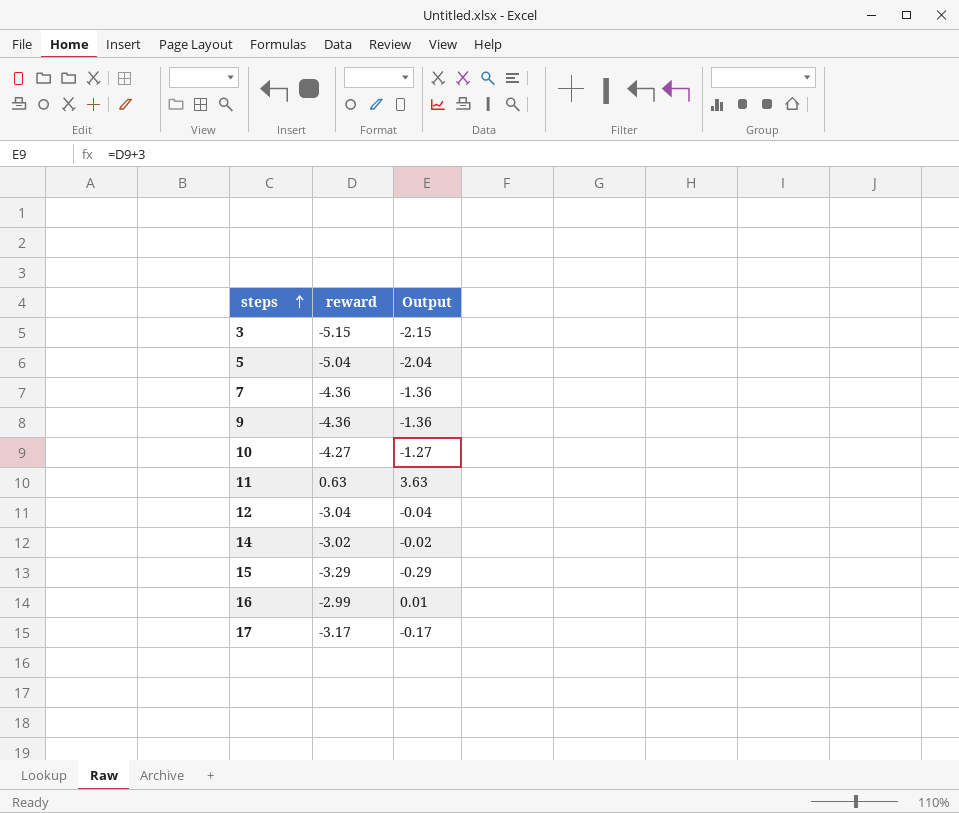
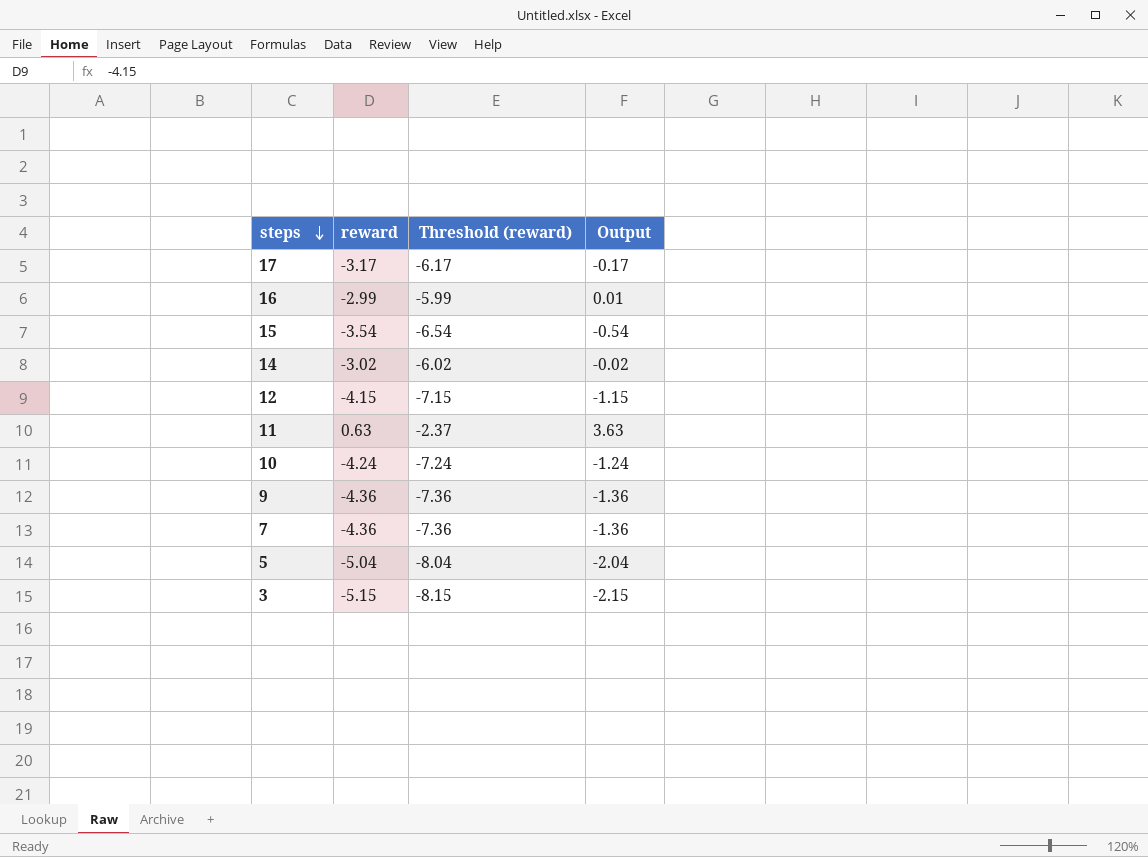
row order: steps ascending -> steps descending
column Threshold (reward) | formula: none -> [reward] - 3
15 | reward: -3.29 -> -3.54
15 | Output: -0.29 -> -0.54
12 | reward: -3.04 -> -4.15
12 | Output: -0.04 -> -1.15
10 | reward: -4.27 -> -4.24
10 | Output: -1.27 -> -1.24

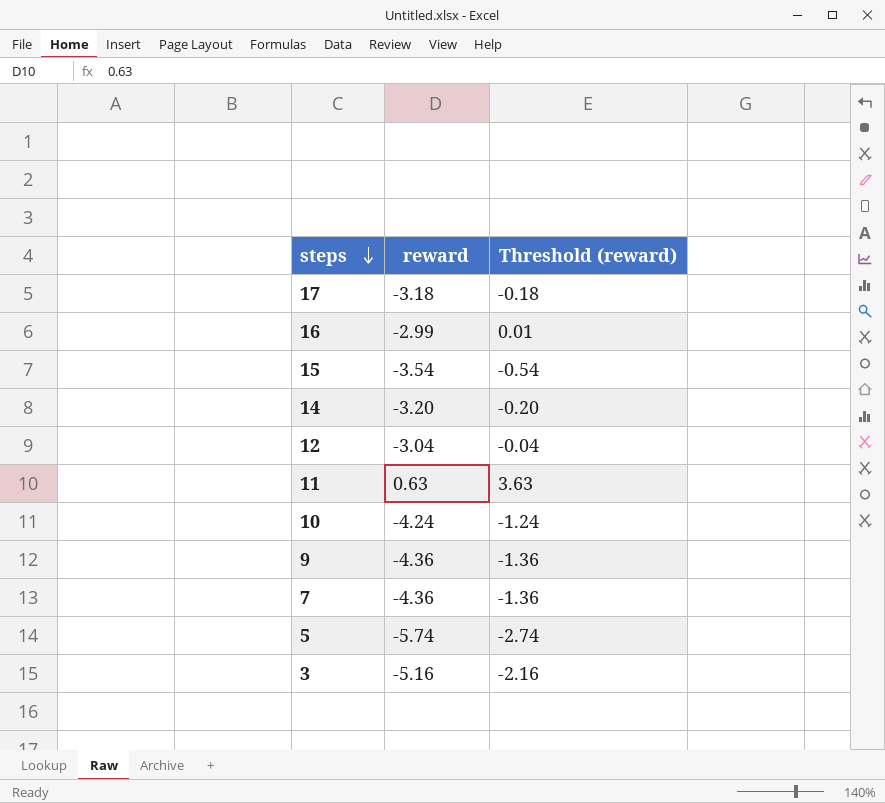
column Output | formula: [reward] + 3 -> none
column Threshold (reward) | formula: [reward] - 3 -> [reward] + 3
17 | reward: -3.17 -> -3.18
14 | reward: -3.02 -> -3.20
12 | reward: -4.15 -> -3.04
5 | reward: -5.04 -> -5.74
3 | reward: -5.15 -> -5.16

